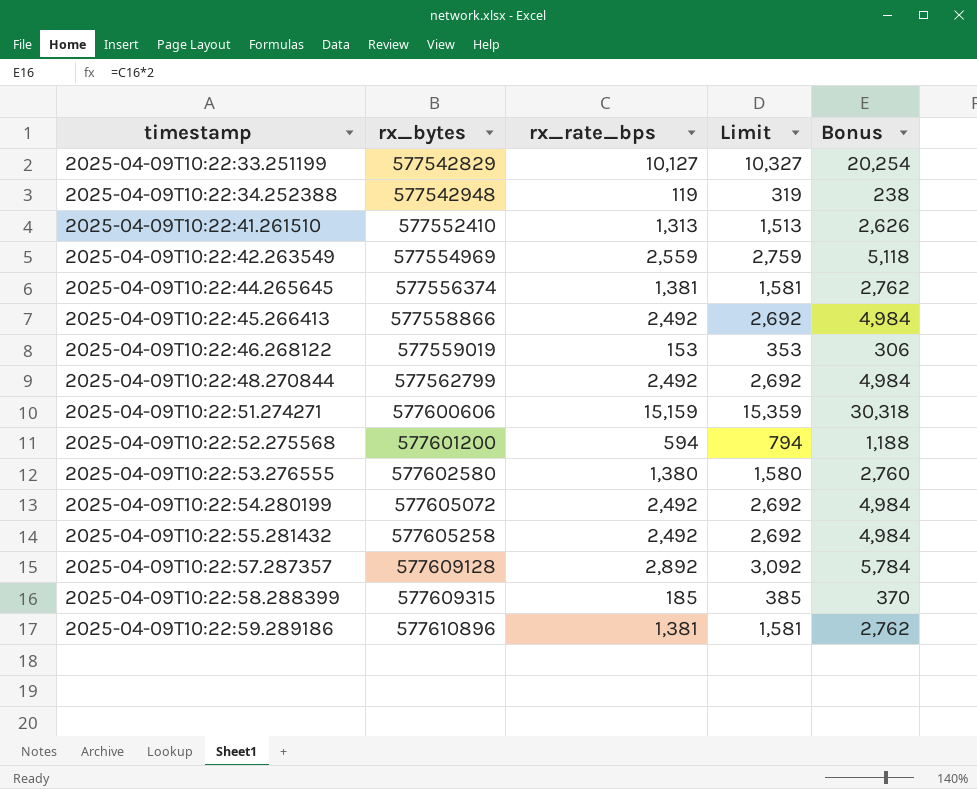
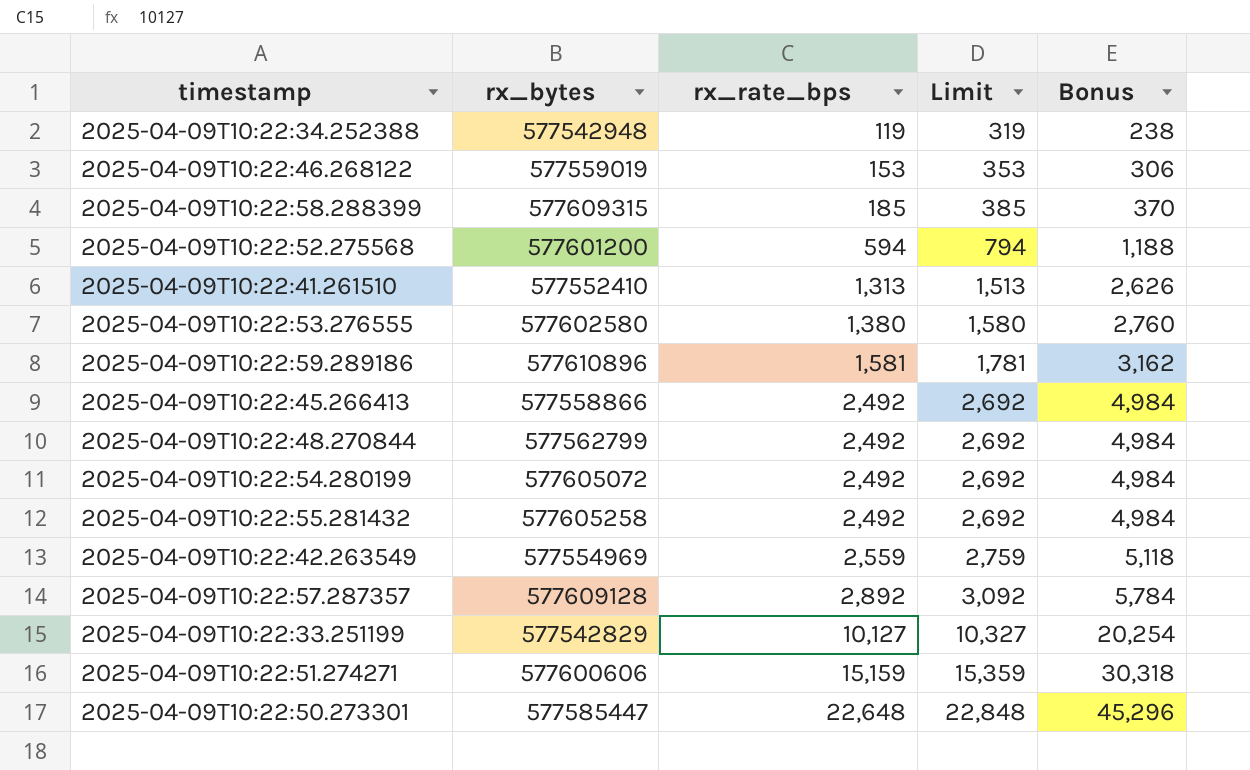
row order: timestamp ascending -> rx_rate_bps ascending
row 2025-04-09T10:22:44.265645: 577556374 | 1,381 | 1,581 | 2,762 -> none
2025-04-09T10:22:59.289186 | rx_rate_bps: 1,381 -> 1,581
2025-04-09T10:22:59.289186 | Limit: 1,581 -> 1,781
2025-04-09T10:22:59.289186 | Bonus: 2,762 -> 3,162
row 2025-04-09T10:22:50.273301: none -> 577585447 | 22,648 | 22,848 | 45,296

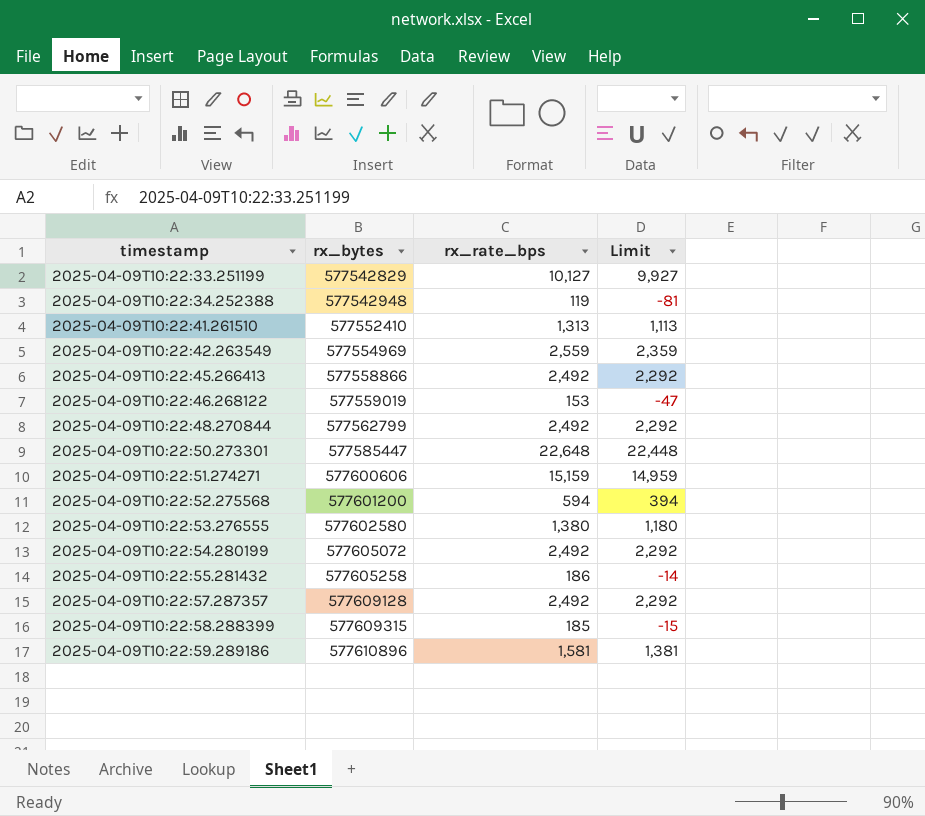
row order: rx_rate_bps ascending -> timestamp ascending
column Bonus | formula: [rx_rate_bps] * 2 -> none
column Limit | formula: [rx_rate_bps] + 200 -> [rx_rate_bps] - 200
2025-04-09T10:22:55.281432 | rx_rate_bps: 2,492 -> 186
2025-04-09T10:22:57.287357 | rx_rate_bps: 2,892 -> 2,492

